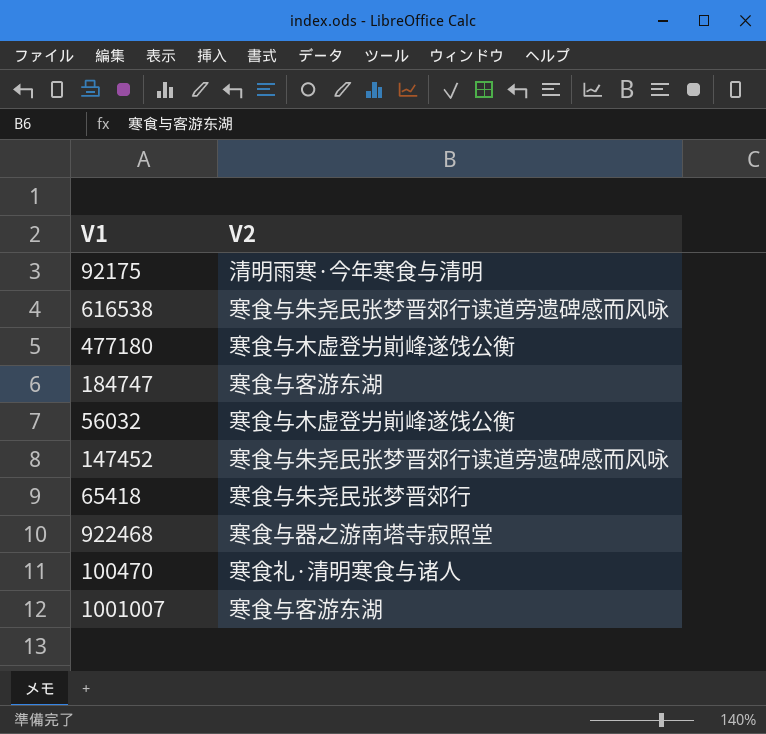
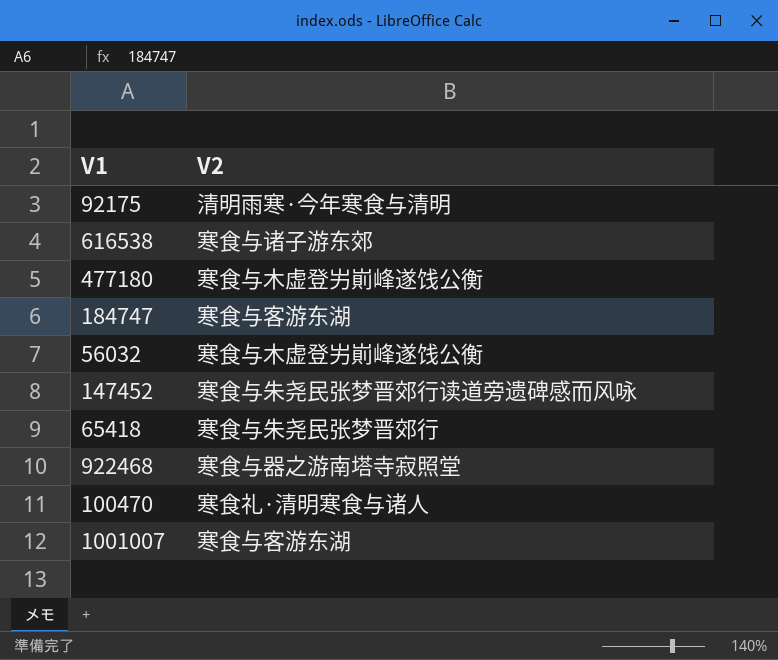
616538 | V2: 寒食与朱尧民张梦晋郊行读道旁遗碑感而风咏 -> 寒食与诸子游东郊

